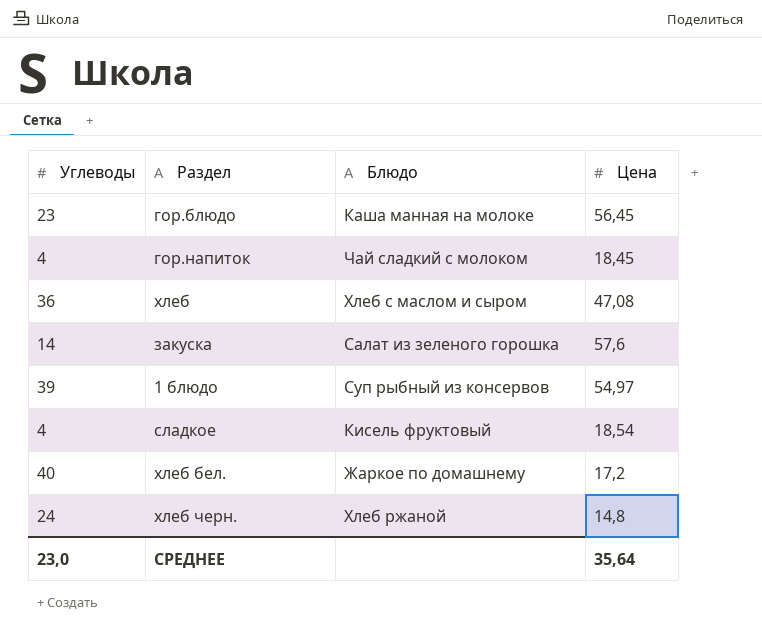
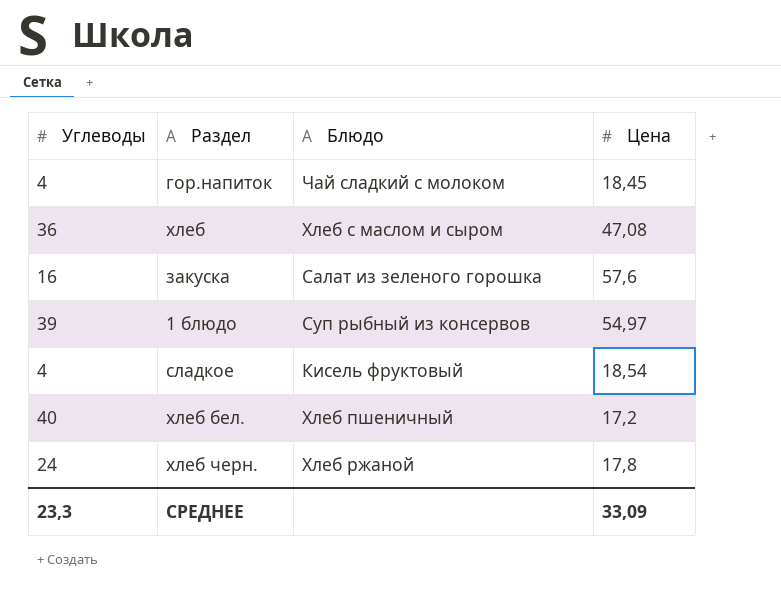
row гор.блюдо: 23 | Каша манная на молоке | 56,45 -> none
закуска | Углеводы: 14 -> 16
хлеб бел. | Блюдо: Жаркое по домашнему -> Хлеб пшеничный
хлеб черн. | Цена: 14,8 -> 17,8
СРЕДНЕЕ | Углеводы: 23,0 -> 23,3
СРЕДНЕЕ | Цена: 35,64 -> 33,09

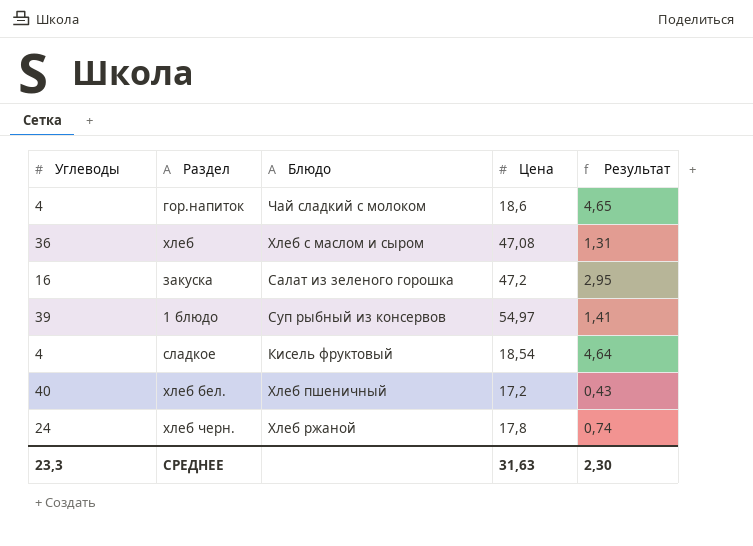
column Результат | formula: none -> [Цена] / [Углеводы]
гор.напиток | Цена: 18,45 -> 18,6
закуска | Цена: 57,6 -> 47,2
СРЕДНЕЕ | Цена: 33,09 -> 31,63

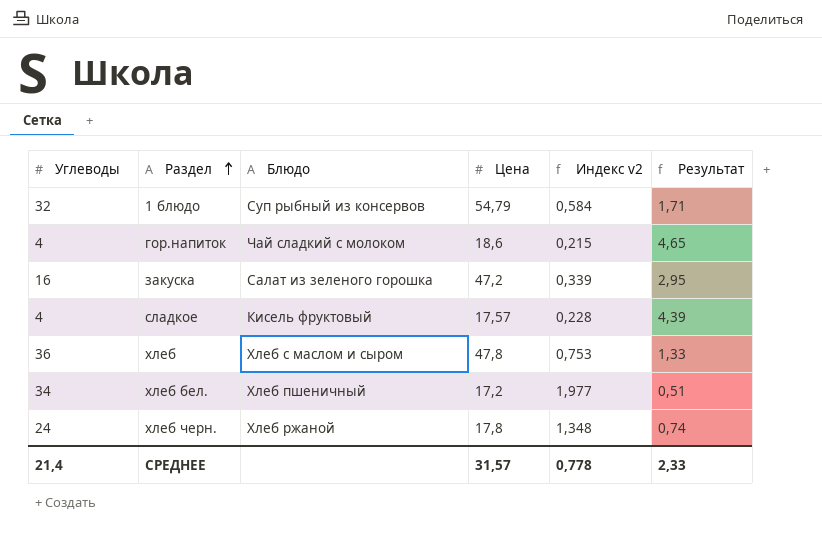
row order: none -> Раздел ascending
column Индекс v2 | formula: none -> [Углеводы] / [Цена]
1 блюдо | Углеводы: 39 -> 32
1 блюдо | Цена: 54,97 -> 54,79
1 блюдо | Результат: 1,41 -> 1,71
сладкое | Цена: 18,54 -> 17,57
сладкое | Результат: 4,64 -> 4,39
хлеб | Цена: 47,08 -> 47,8
хлеб | Результат: 1,31 -> 1,33
хлеб бел. | Углеводы: 40 -> 34
хлеб бел. | Результат: 0,43 -> 0,51
СРЕДНЕЕ | Углеводы: 23,3 -> 21,4
СРЕДНЕЕ | Цена: 31,63 -> 31,57
СРЕДНЕЕ | Результат: 2,30 -> 2,33

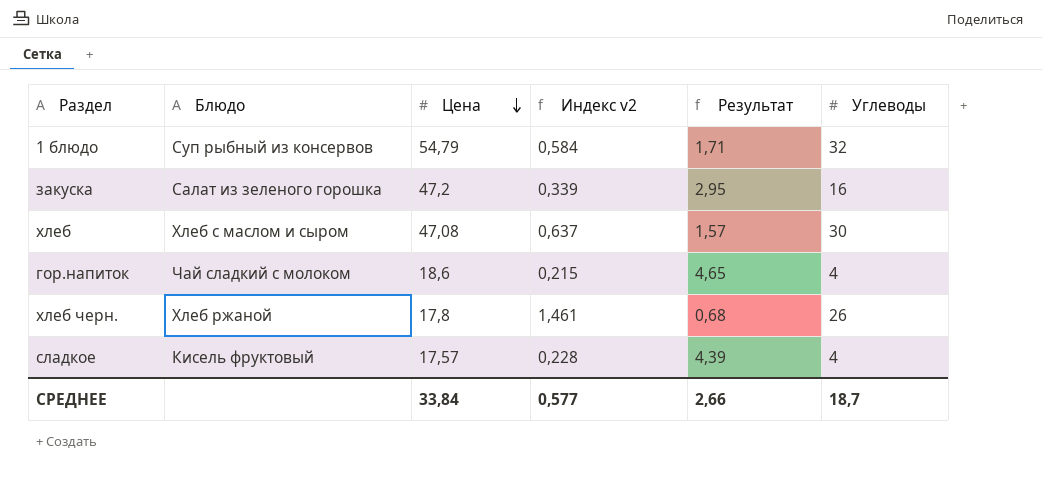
row order: Раздел ascending -> Цена descending
column Углеводы | position: 1 -> 6
row хлеб бел.: 34 | Хлеб пшеничный | 17,2 | 1,977 | 0,51 -> none
хлеб | Цена: 47,8 -> 47,08
хлеб | Индекс v2: 0,753 -> 0,637
хлеб | Результат: 1,33 -> 1,57
хлеб | Углеводы: 36 -> 30
хлеб черн. | Индекс v2: 1,348 -> 1,461
хлеб черн. | Результат: 0,74 -> 0,68
хлеб черн. | Углеводы: 24 -> 26
СРЕДНЕЕ | Цена: 31,57 -> 33,84
СРЕДНЕЕ | Индекс v2: 0,778 -> 0,577
СРЕДНЕЕ | Результат: 2,33 -> 2,66
СРЕДНЕЕ | Углеводы: 21,4 -> 18,7

